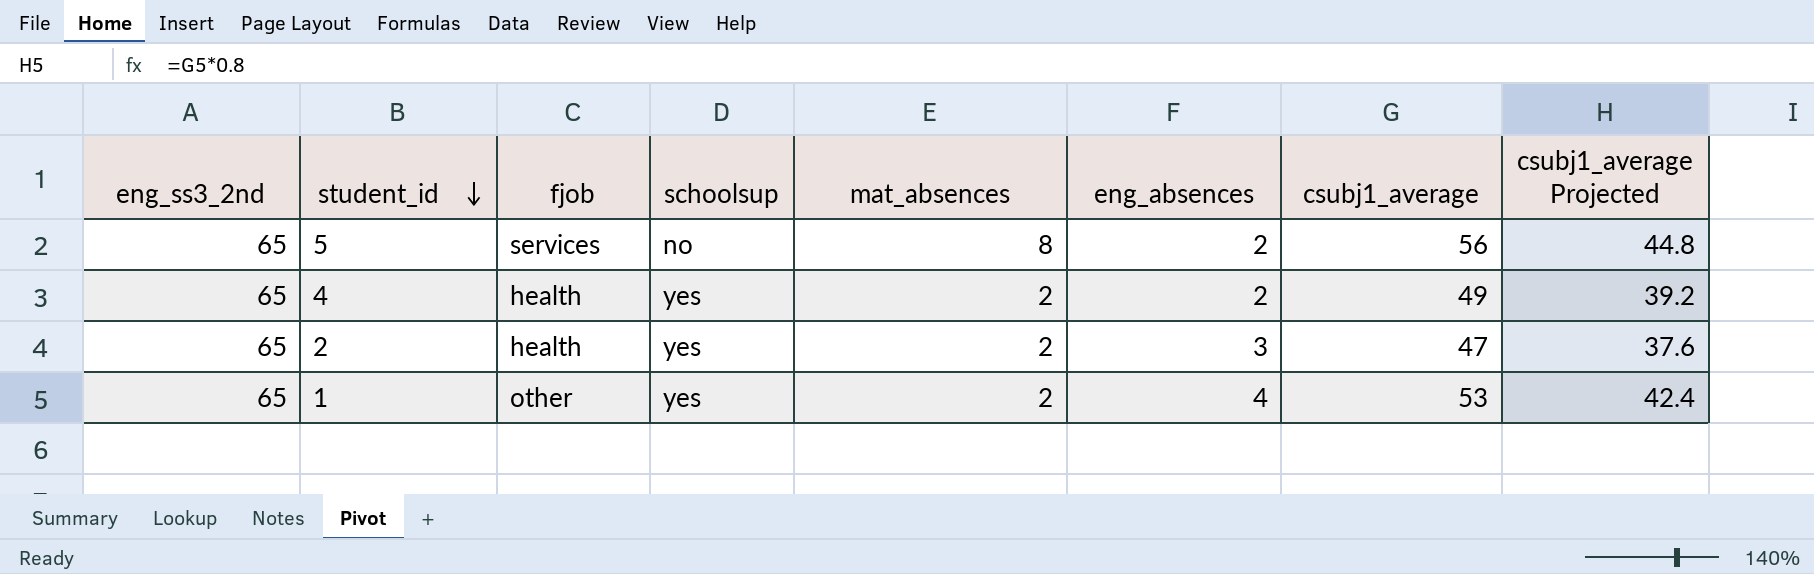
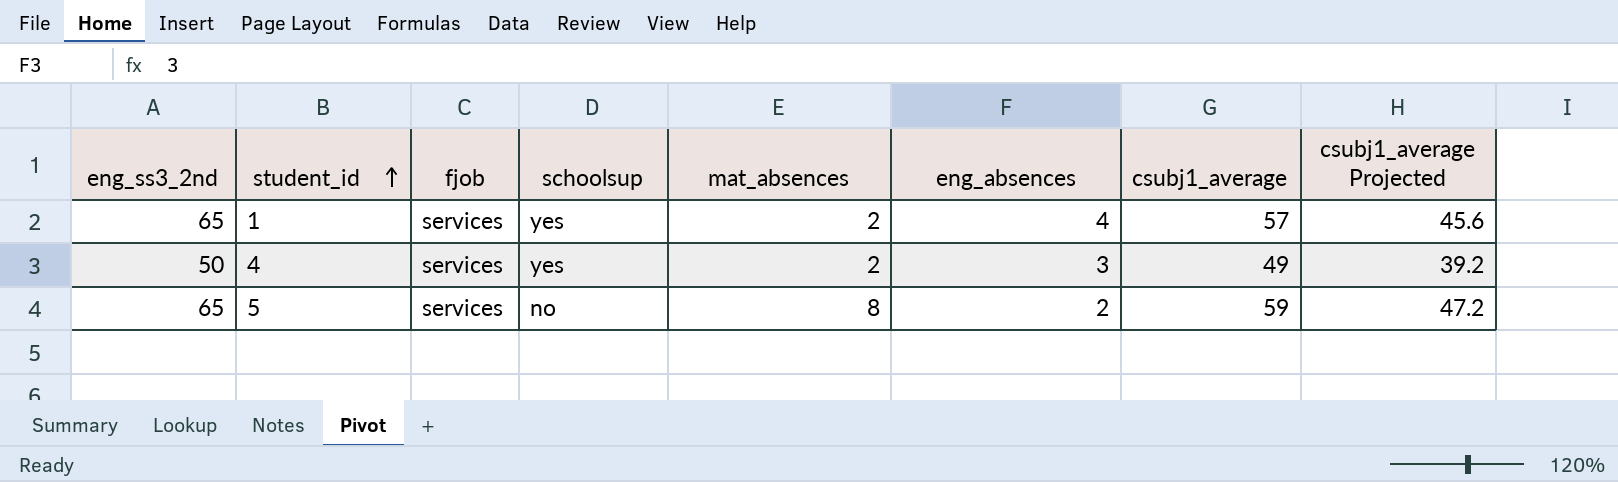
row order: student_id descending -> student_id ascending
row 2: 65 | health | yes | 2 | 3 | 47 | 37.6 -> none
1 | fjob: other -> services
1 | csubj1_average: 53 -> 57
1 | csubj1_average Projected: 42.4 -> 45.6
4 | eng_ss3_2nd: 65 -> 50
4 | fjob: health -> services
4 | eng_absences: 2 -> 3
5 | csubj1_average: 56 -> 59
5 | csubj1_average Projected: 44.8 -> 47.2

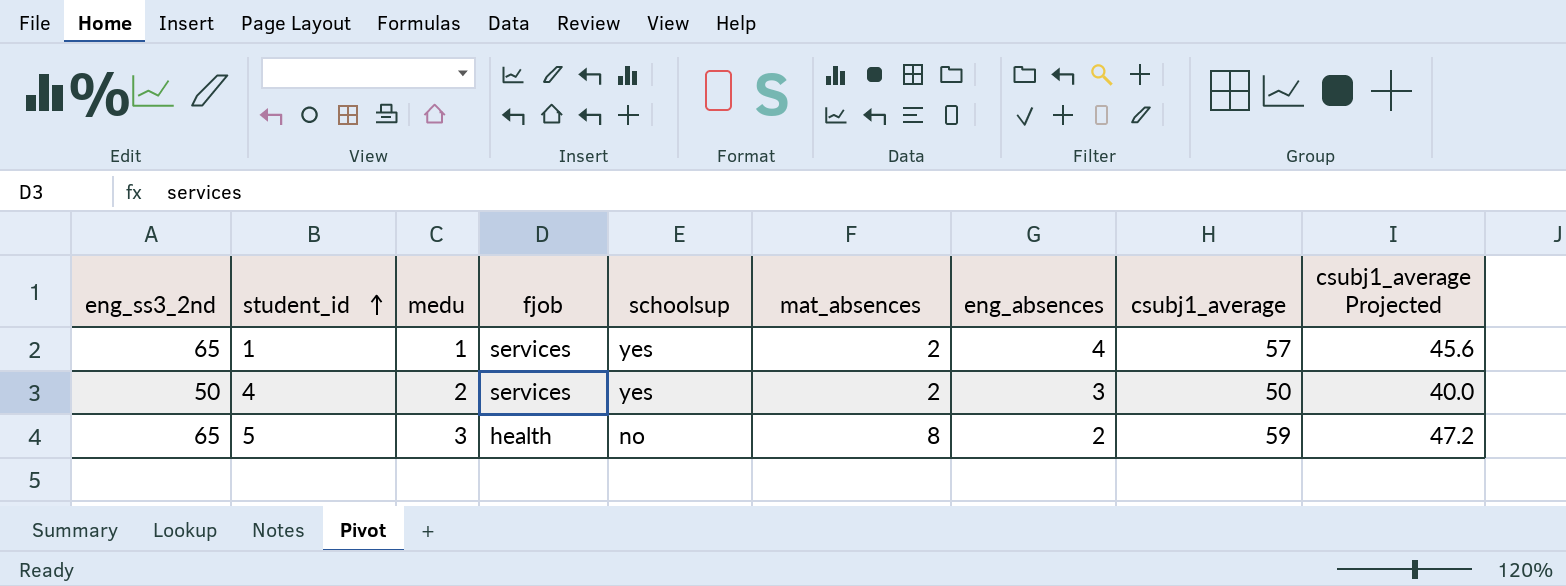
column medu | position: none -> 3
4 | csubj1_average: 49 -> 50
4 | csubj1_average Projected: 39.2 -> 40.0
5 | fjob: services -> health

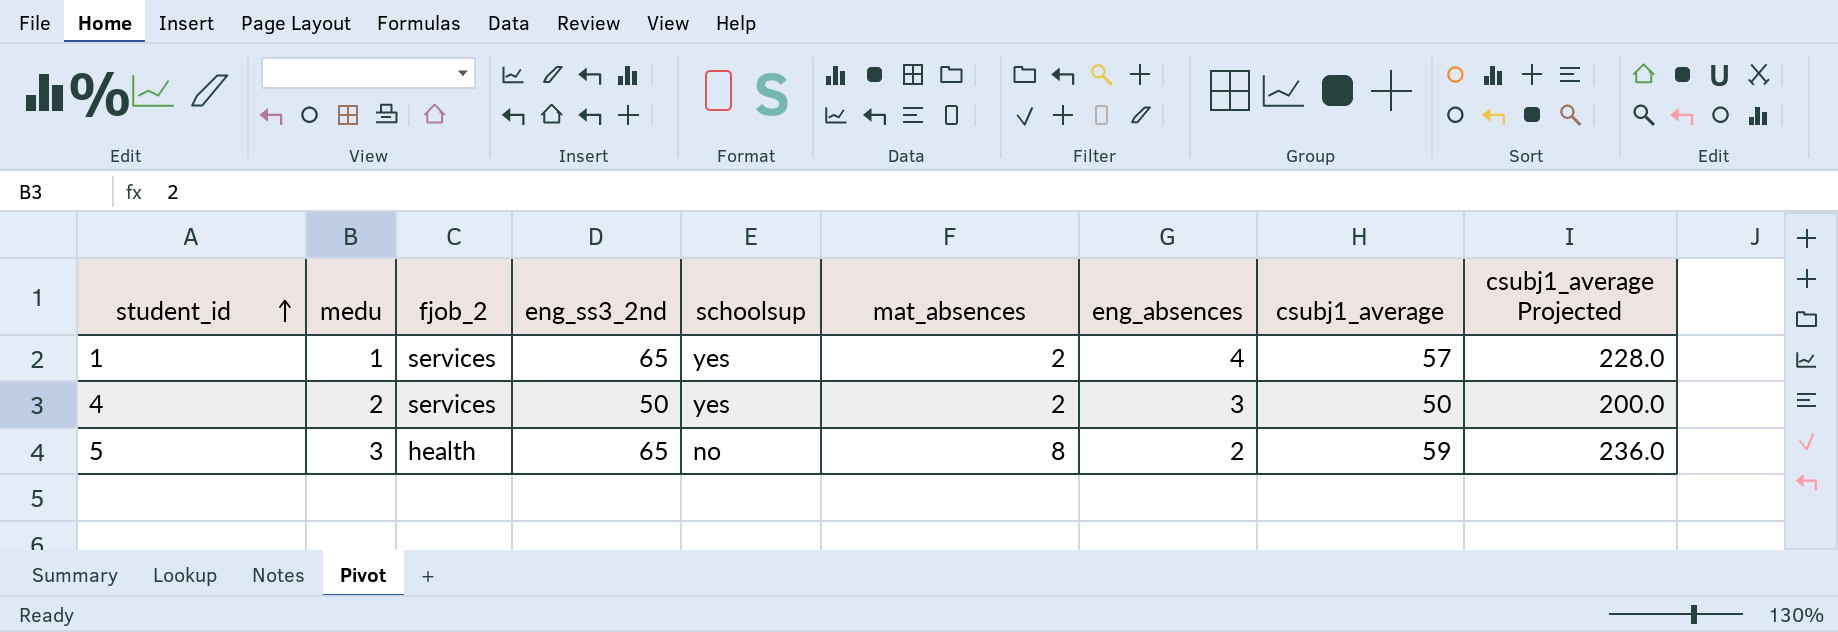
column name: fjob -> fjob_2
column eng_ss3_2nd | position: 1 -> 4
column csubj1_average Projected | formula: [csubj1_average] * 0.8 -> [csubj1_average] * 4

